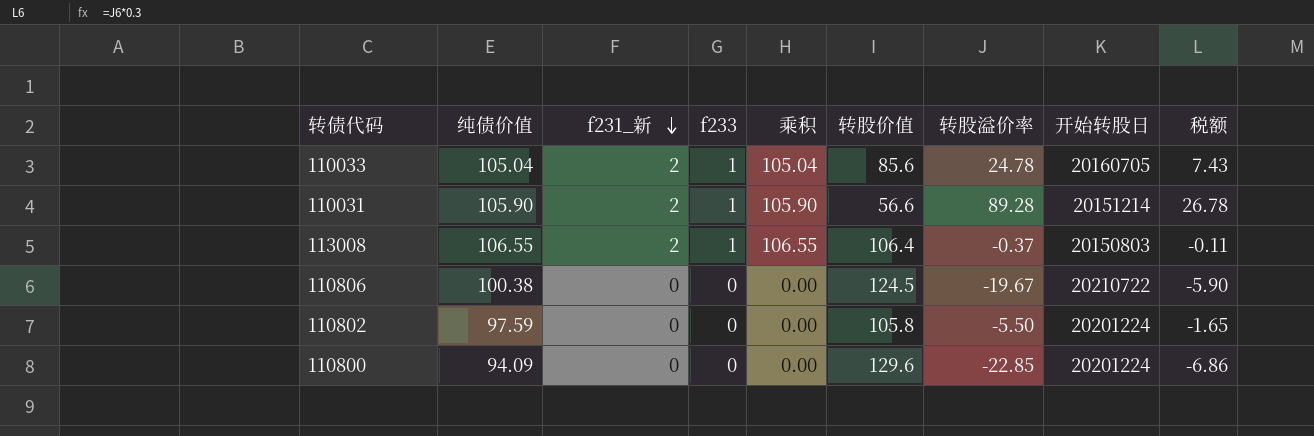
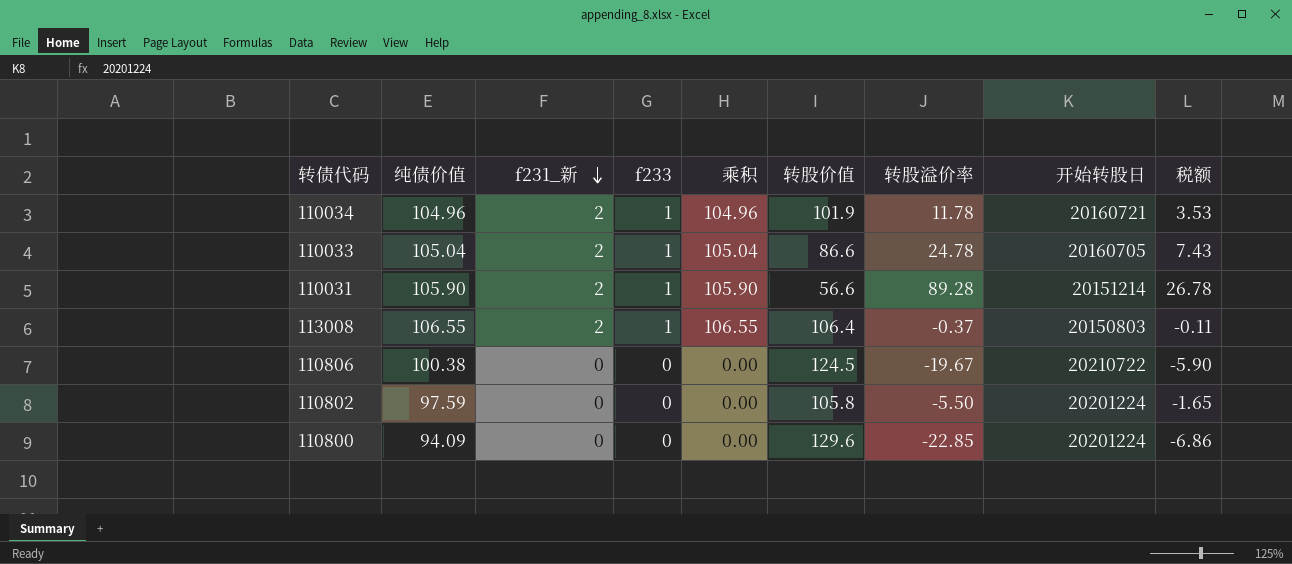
row 110034: none -> 104.96 | 2 | 1 | 104.96 | 101.9 | 11.78 | 20160721 | 3.53
110033 | 转股价值: 85.6 -> 86.6

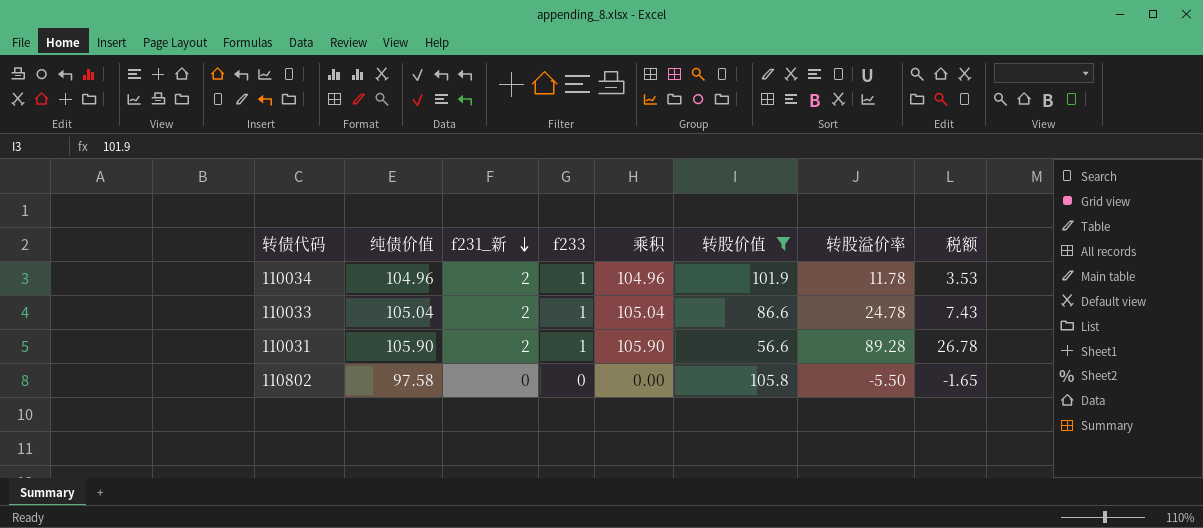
filter: none -> 转股价值 <= 105.8
column 开始转股日 | position: 8 -> none
110802 | 纯债价值: 97.59 -> 97.58

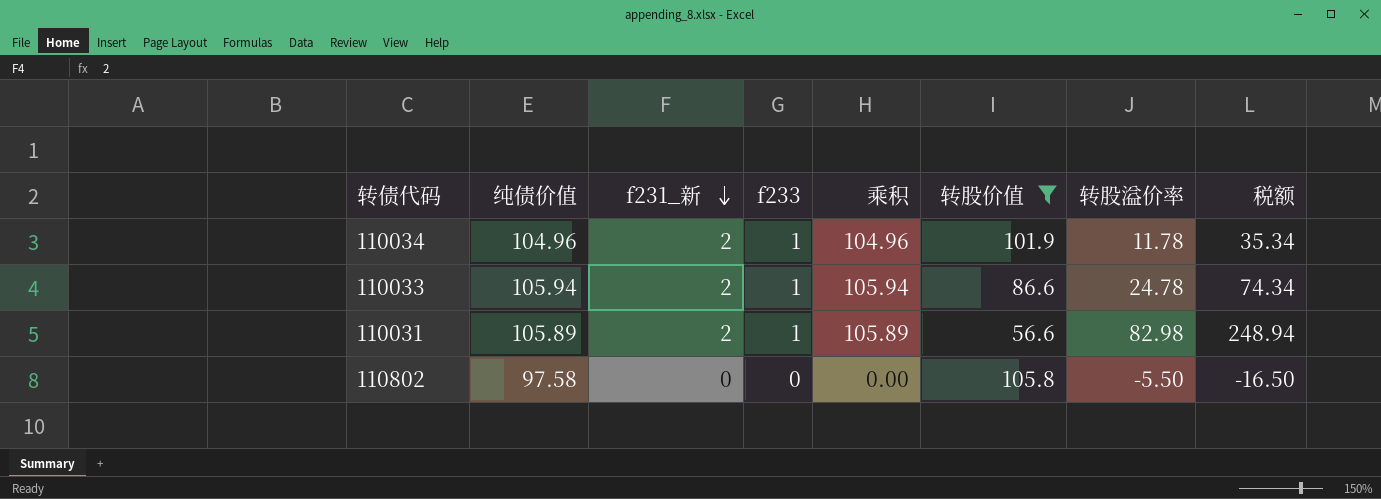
column 税额 | formula: [转股溢价率] * 0.3 -> [转股溢价率] * 3
110033 | 纯债价值: 105.04 -> 105.94
110033 | 乘积: 105.04 -> 105.94
110031 | 纯债价值: 105.90 -> 105.89
110031 | 乘积: 105.90 -> 105.89
110031 | 转股溢价率: 89.28 -> 82.98

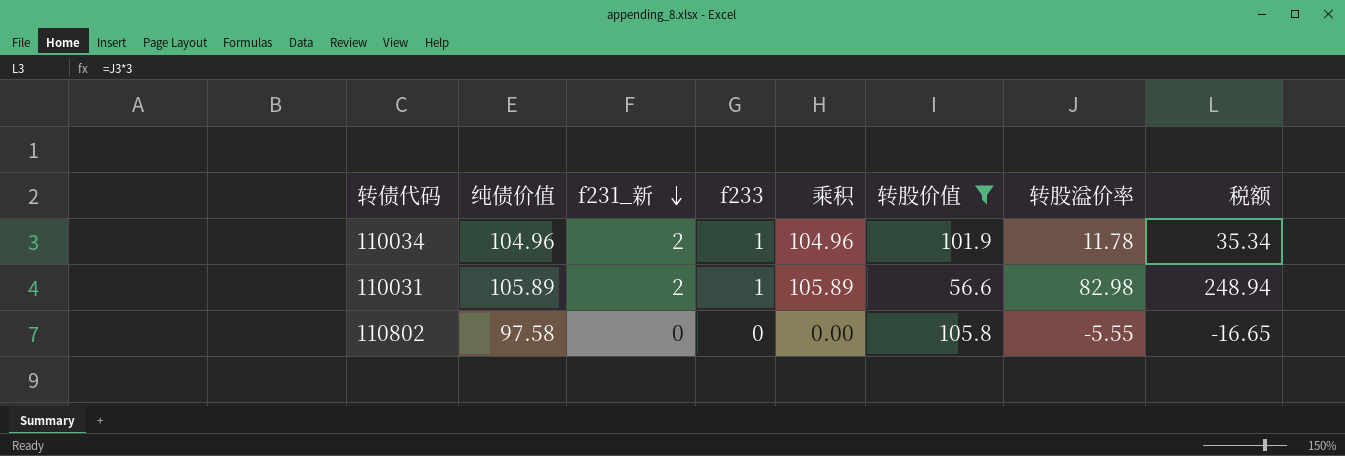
row 110033: 105.94 | 2 | 1 | 105.94 | 86.6 | 24.78 | 74.34 -> none
110802 | 转股溢价率: -5.50 -> -5.55
110802 | 税额: -16.50 -> -16.65

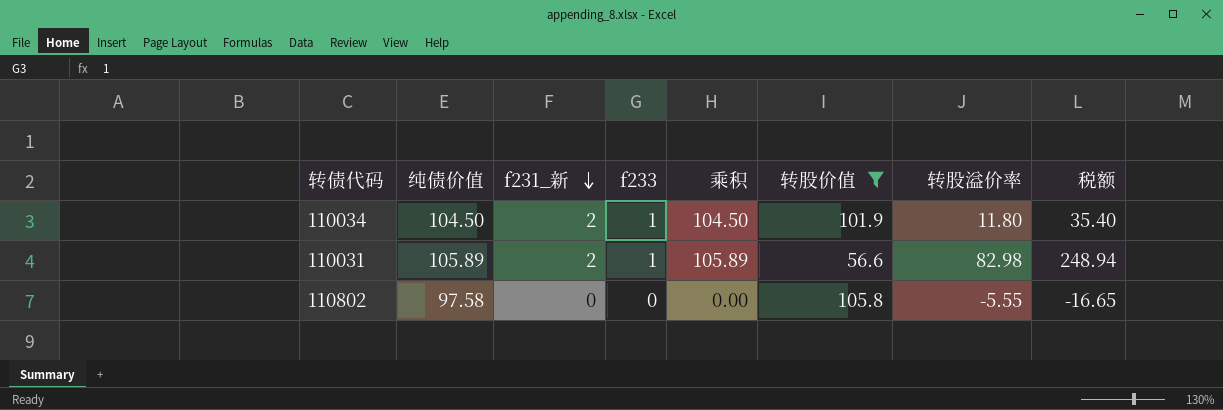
110034 | 纯债价值: 104.96 -> 104.50
110034 | 乘积: 104.96 -> 104.50
110034 | 转股溢价率: 11.78 -> 11.80
110034 | 税额: 35.34 -> 35.40

